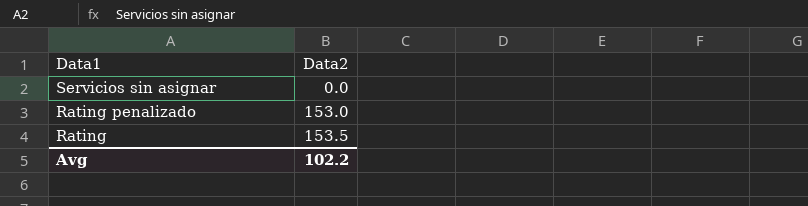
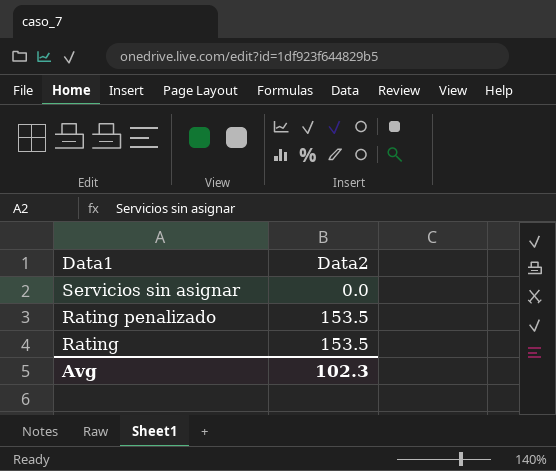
Rating penalizado | Data2: 153.0 -> 153.5
Avg | Data2: 102.2 -> 102.3

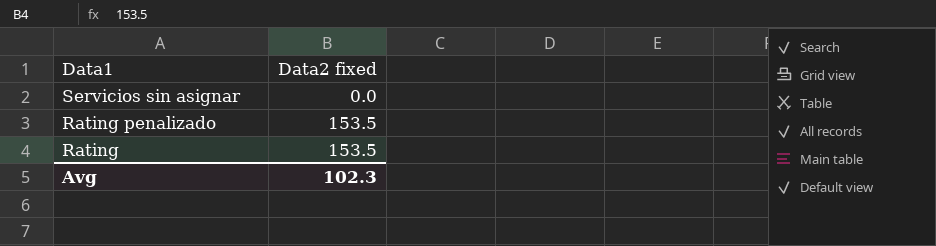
column name: Data2 -> Data2 fixed

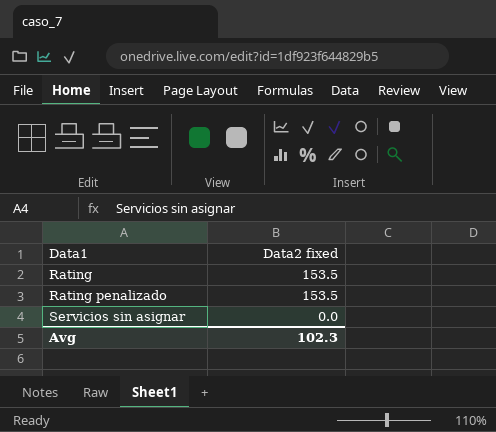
row order: Data1 descending -> Data1 ascending

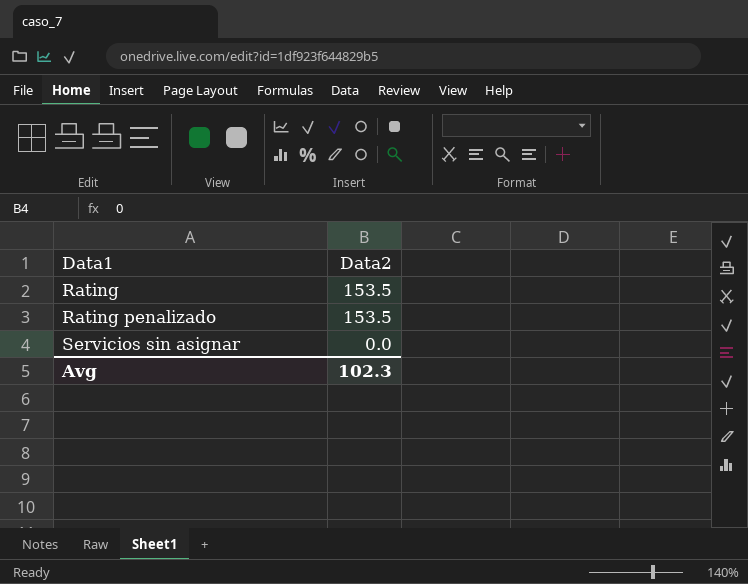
column name: Data2 fixed -> Data2

